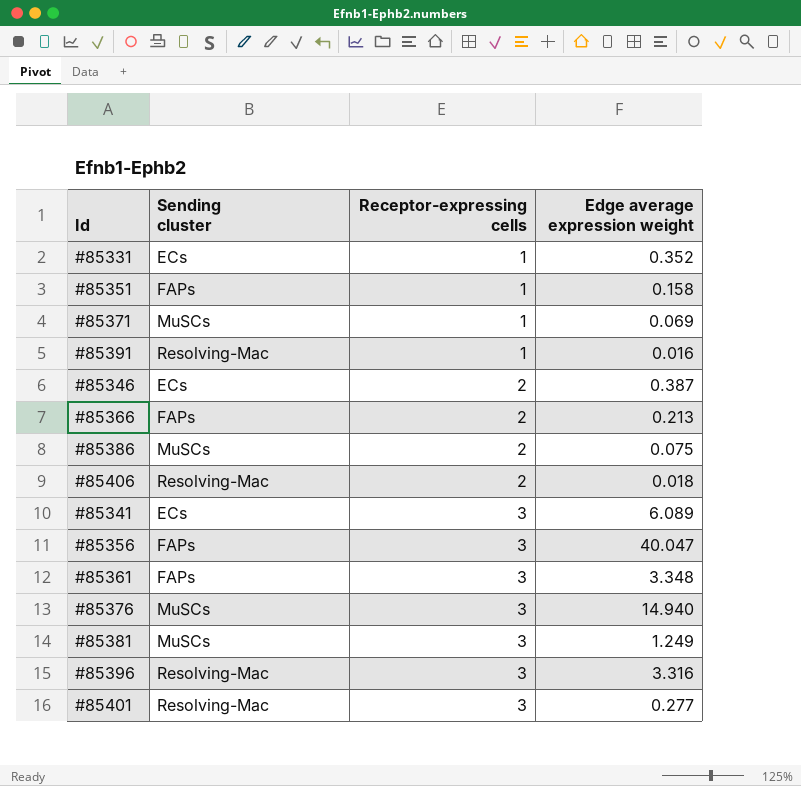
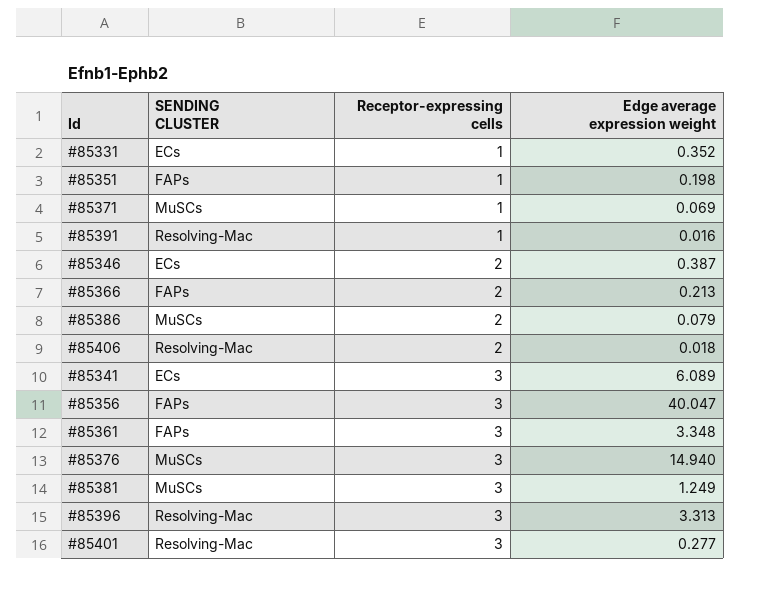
column name: Sending cluster -> SENDING CLUSTER
#85351 | Edge average expression weight: 0.158 -> 0.198
#85386 | Edge average expression weight: 0.075 -> 0.079
#85396 | Edge average expression weight: 3.316 -> 3.313

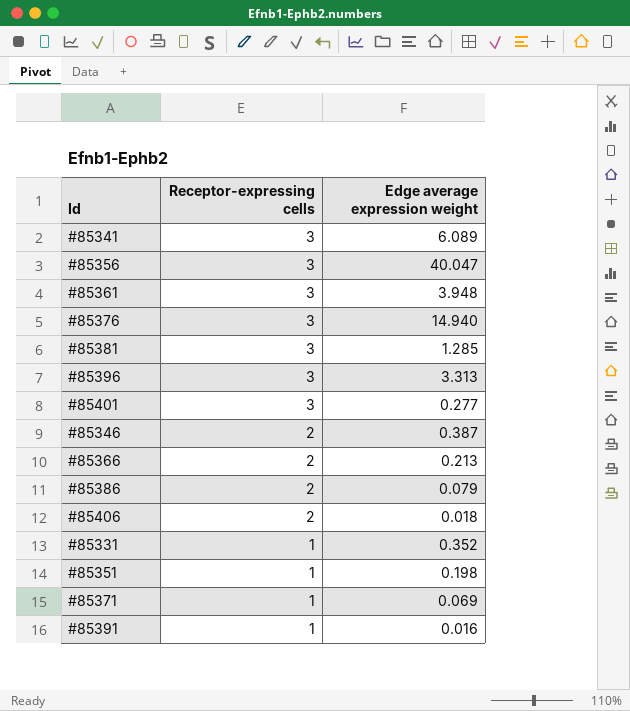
row order: Receptor-expressing cells ascending -> Receptor-expressing cells descending
column SENDING CLUSTER | position: 2 -> none
#85361 | Edge average expression weight: 3.348 -> 3.948
#85381 | Edge average expression weight: 1.249 -> 1.285

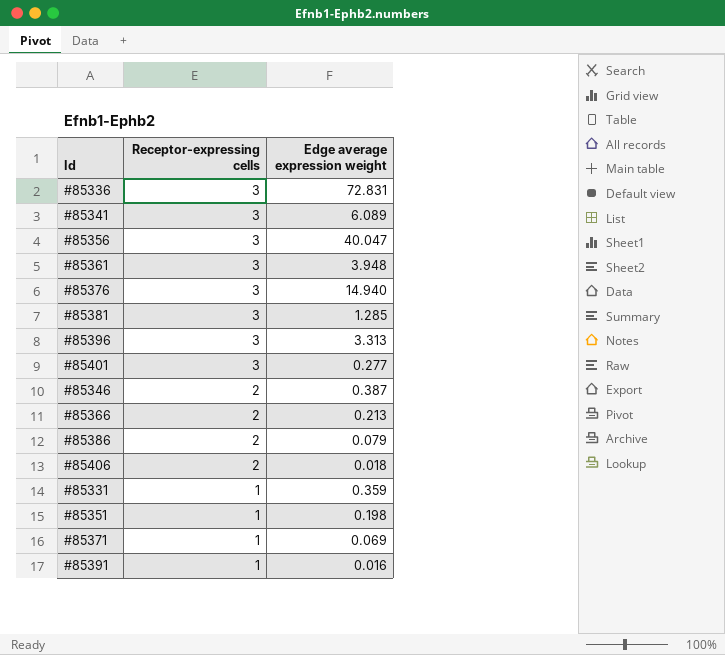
row #85336: none -> 3 | 72.831
#85331 | Edge average expression weight: 0.352 -> 0.359

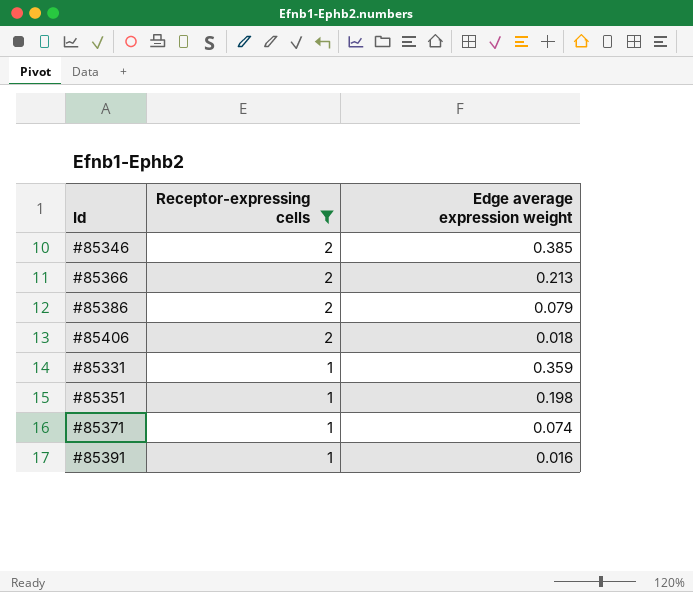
filter: none -> Receptor-expressing cells != 3
#85346 | Edge average expression weight: 0.387 -> 0.385
#85371 | Edge average expression weight: 0.069 -> 0.074

